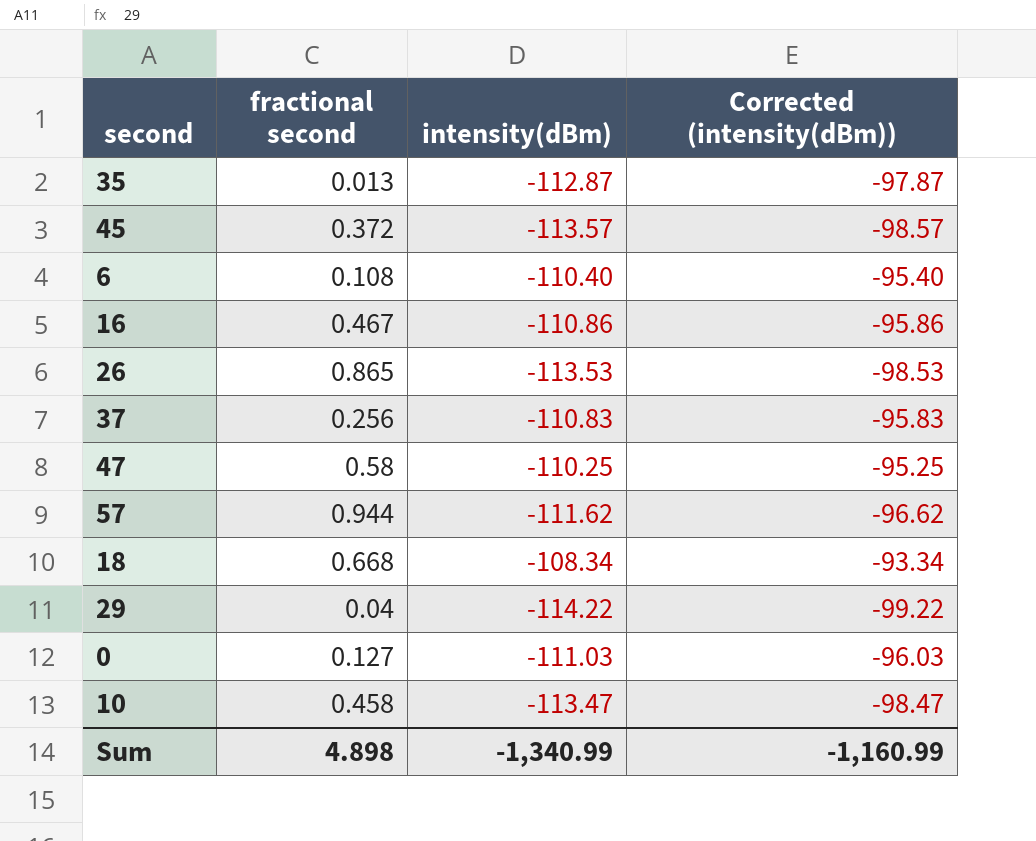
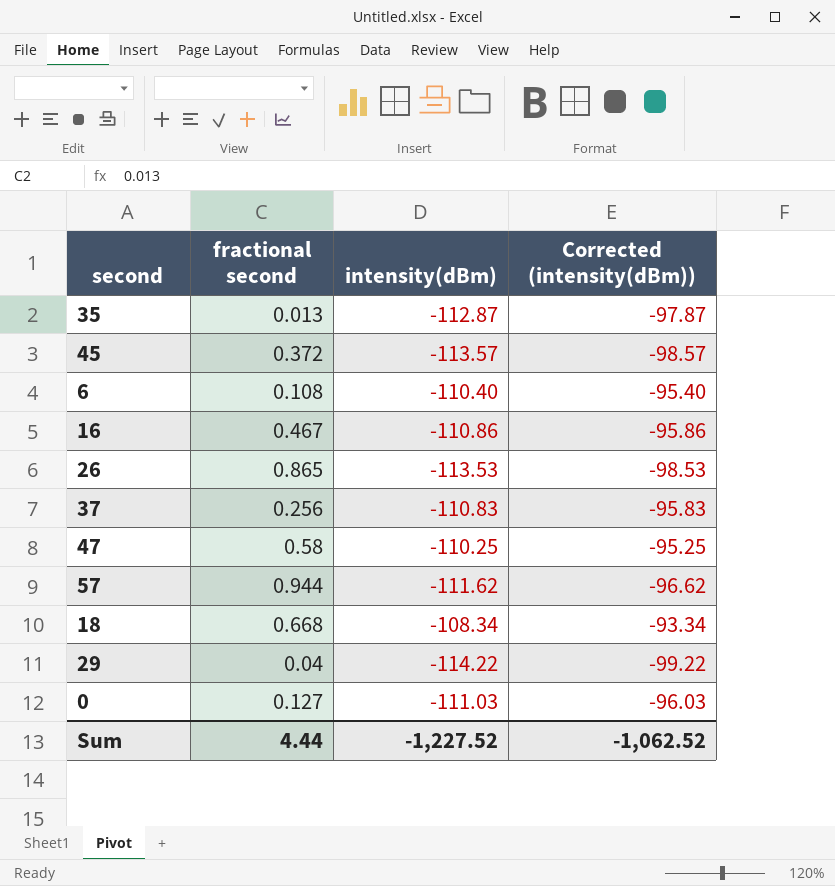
row 10: 0.458 | -113.47 | -98.47 -> none
Sum | fractional second: 4.898 -> 4.44
Sum | intensity(dBm): -1,340.99 -> -1,227.52
Sum | Corrected (intensity(dBm)): -1,160.99 -> -1,062.52

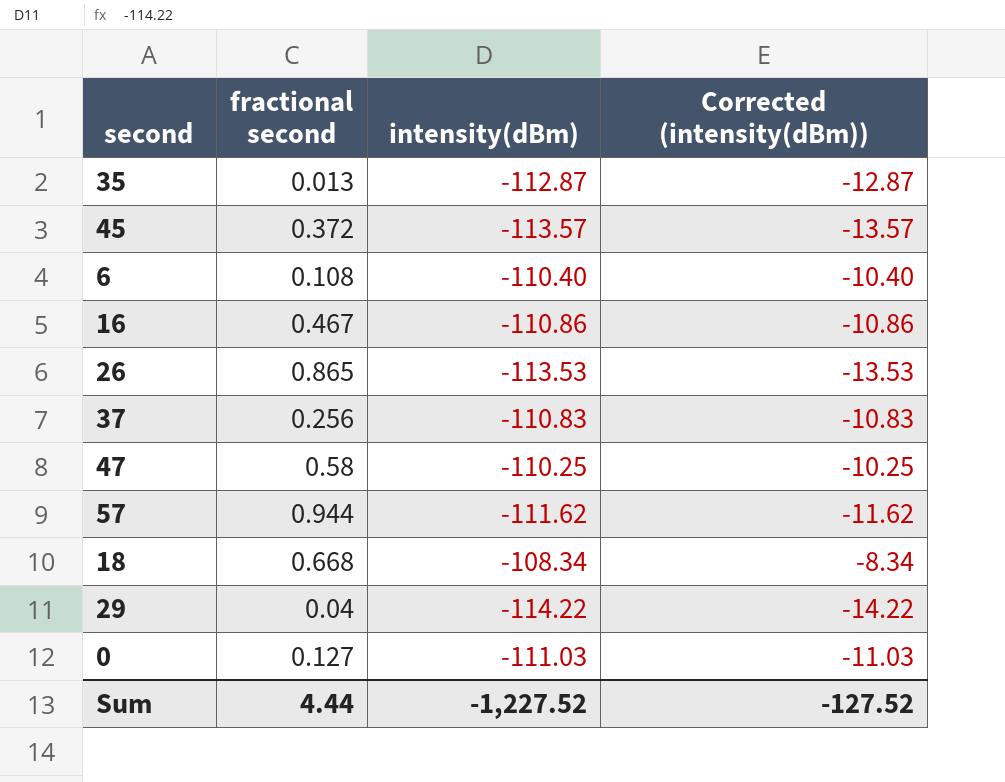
column Corrected (intensity(dBm)) | formula: [intensity(dBm)] + 15 -> [intensity(dBm)] + 100
Sum | Corrected (intensity(dBm)): -1,062.52 -> -127.52

